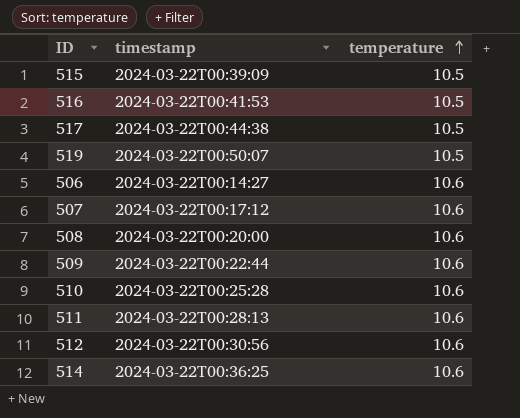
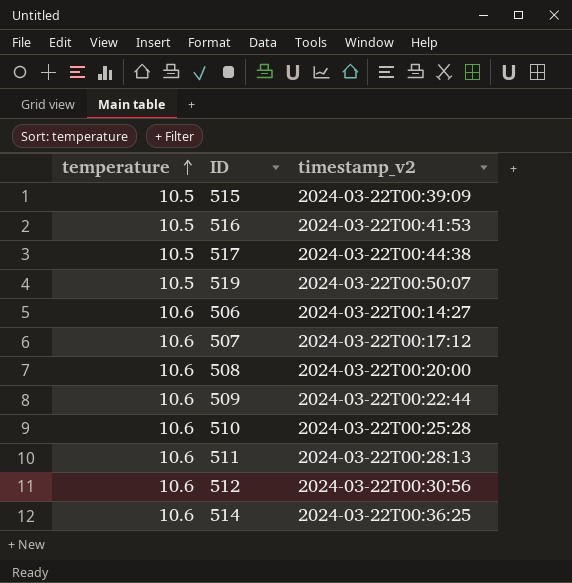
column temperature | position: 3 -> 1
column name: timestamp -> timestamp_v2

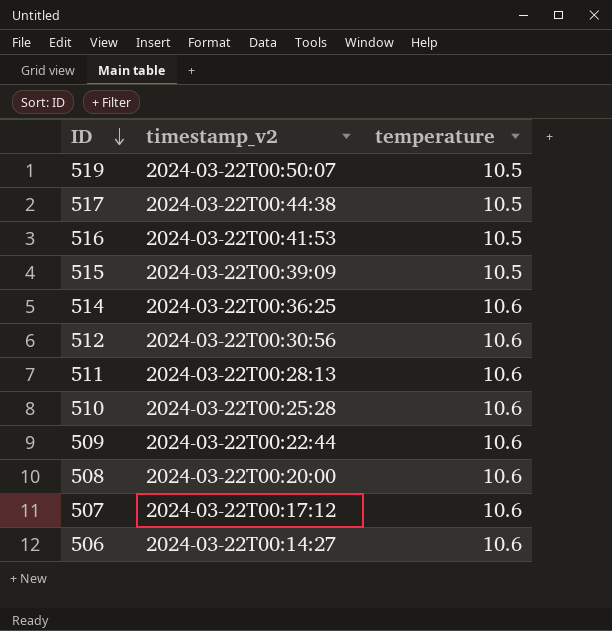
row order: temperature ascending -> ID descending
column temperature | position: 1 -> 3

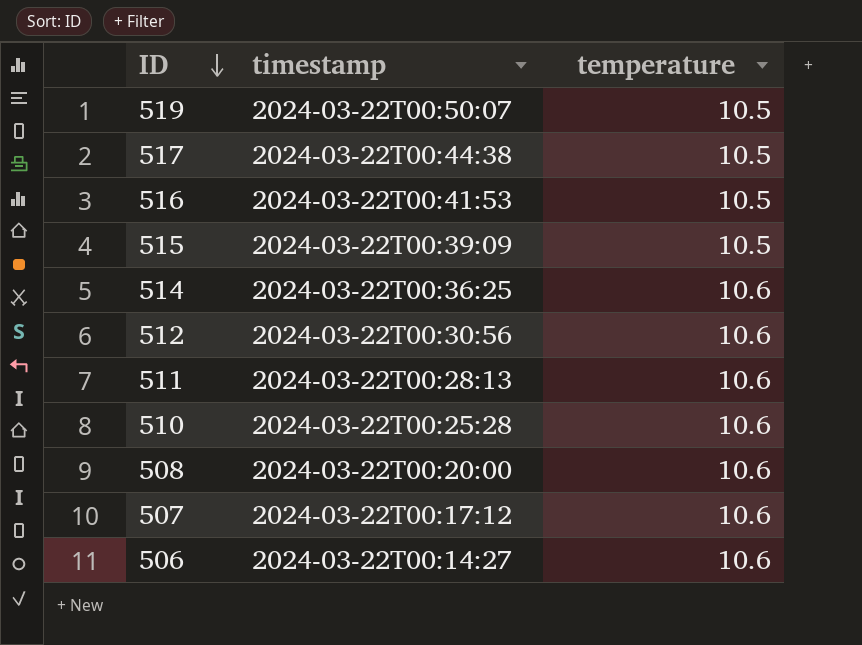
column name: timestamp_v2 -> timestamp
row 509: 2024-03-22T00:22:44 | 10.6 -> none

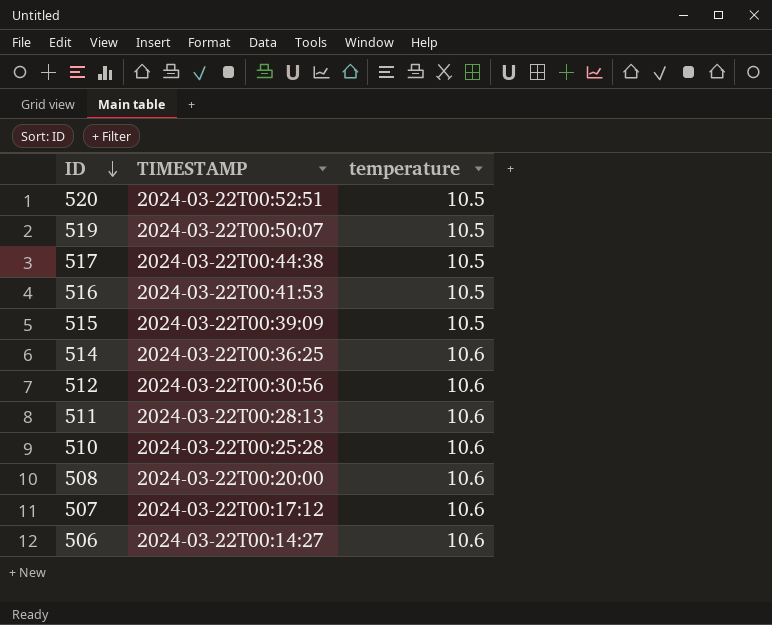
column name: timestamp -> TIMESTAMP
row 520: none -> 2024-03-22T00:52:51 | 10.5

